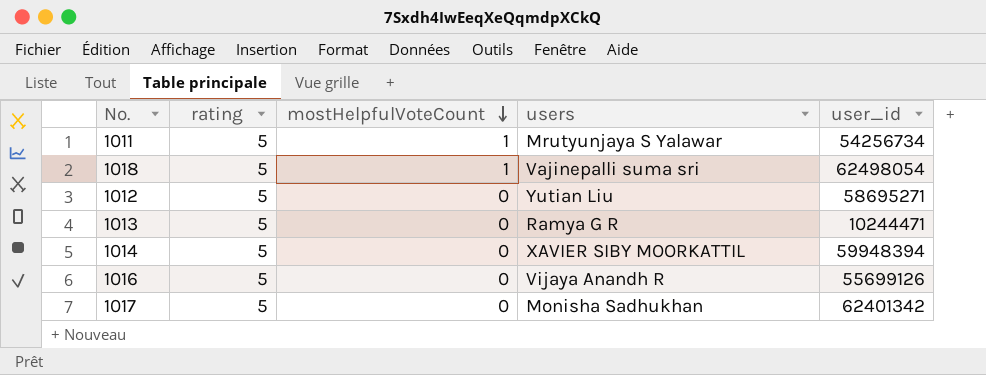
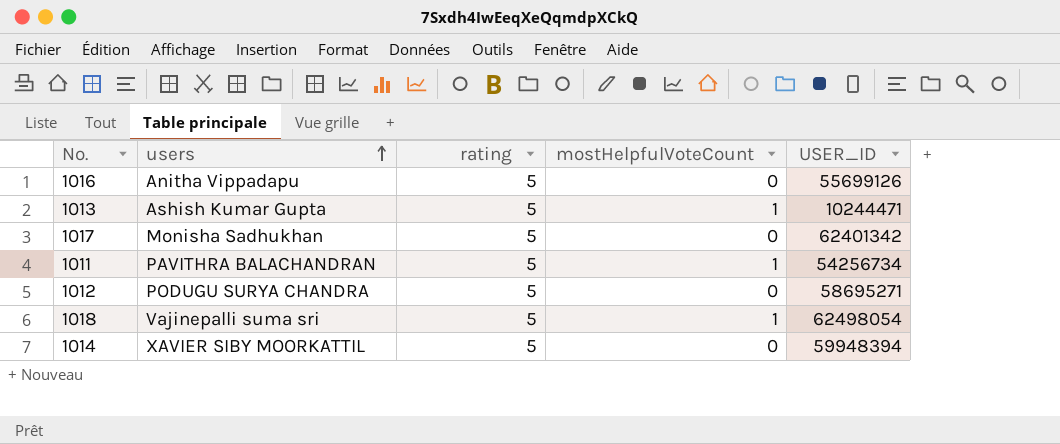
row order: mostHelpfulVoteCount descending -> users ascending
column users | position: 4 -> 2
column name: user_id -> USER_ID
1016 | users: Vijaya Anandh R -> Anitha Vippadapu
1013 | users: Ramya G R -> Ashish Kumar Gupta
1013 | mostHelpfulVoteCount: 0 -> 1
1011 | users: Mrutyunjaya S Yalawar -> PAVITHRA BALACHANDRAN
1012 | users: Yutian Liu -> PODUGU SURYA CHANDRA

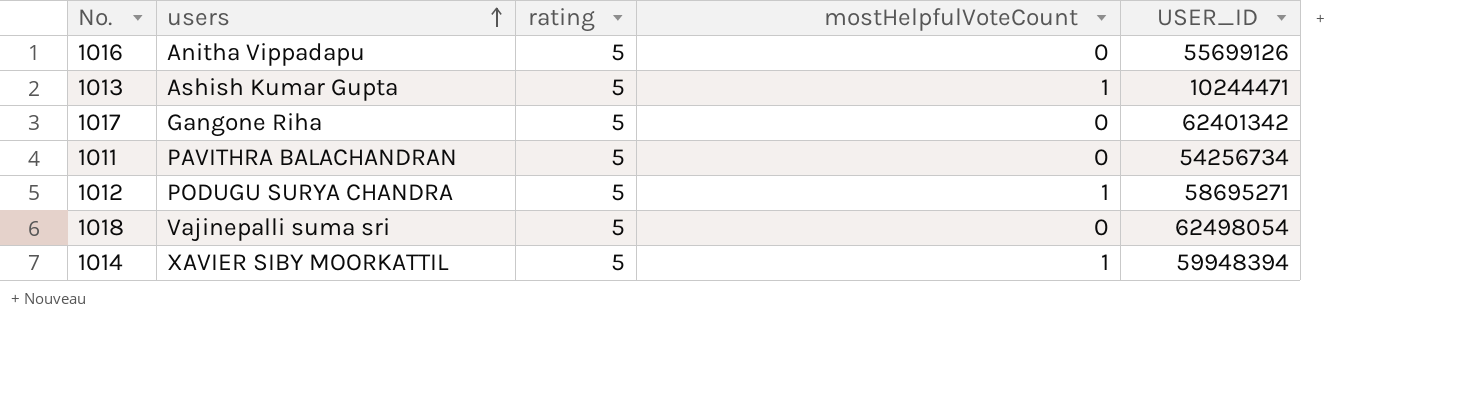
1017 | users: Monisha Sadhukhan -> Gangone Riha
1011 | mostHelpfulVoteCount: 1 -> 0
1012 | mostHelpfulVoteCount: 0 -> 1
1018 | mostHelpfulVoteCount: 1 -> 0
1014 | mostHelpfulVoteCount: 0 -> 1

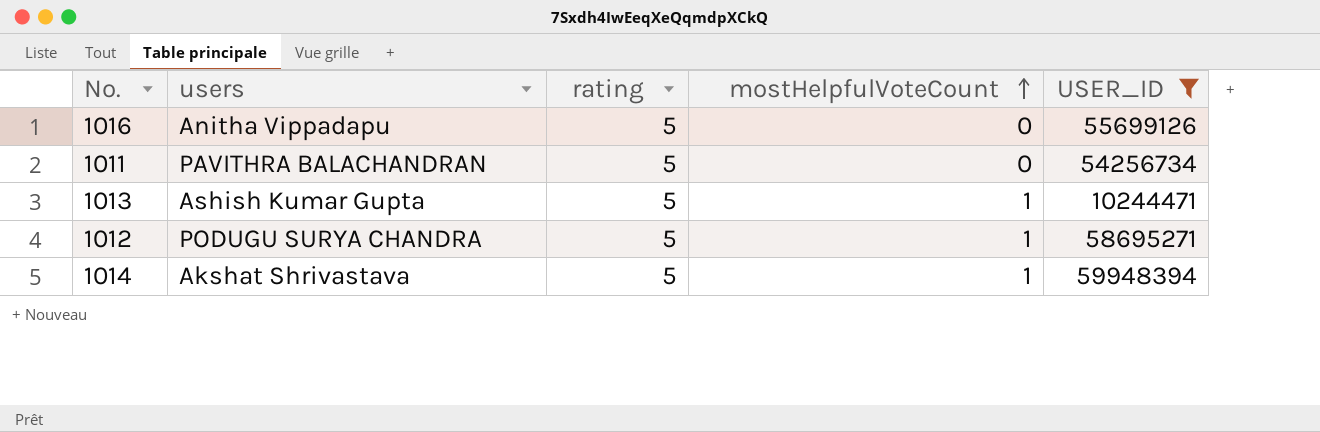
filter: none -> USER_ID <= 59948394
row order: users ascending -> mostHelpfulVoteCount ascending
1014 | users: XAVIER SIBY MOORKATTIL -> Akshat Shrivastava

